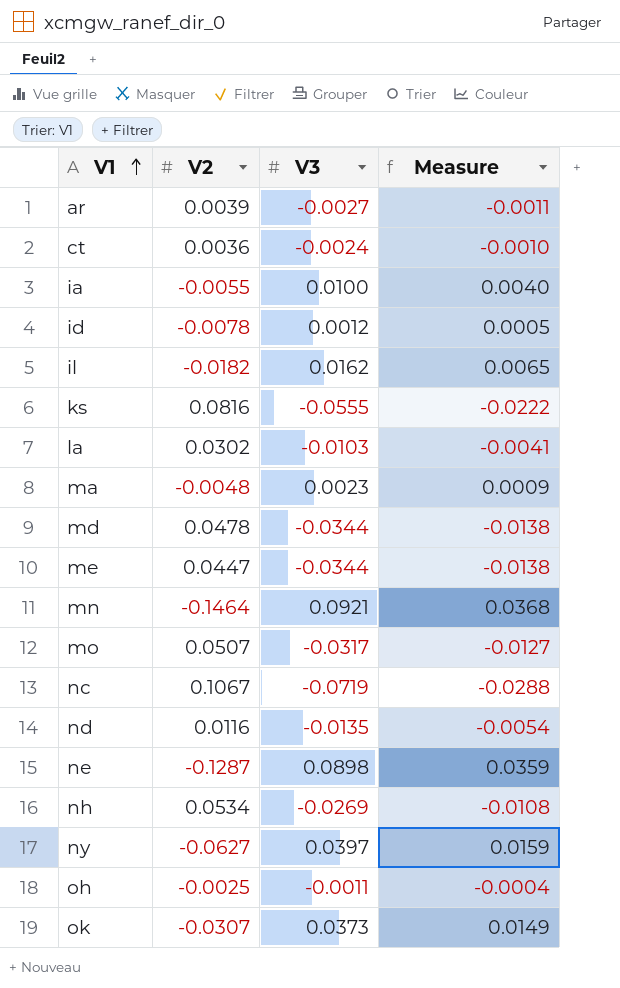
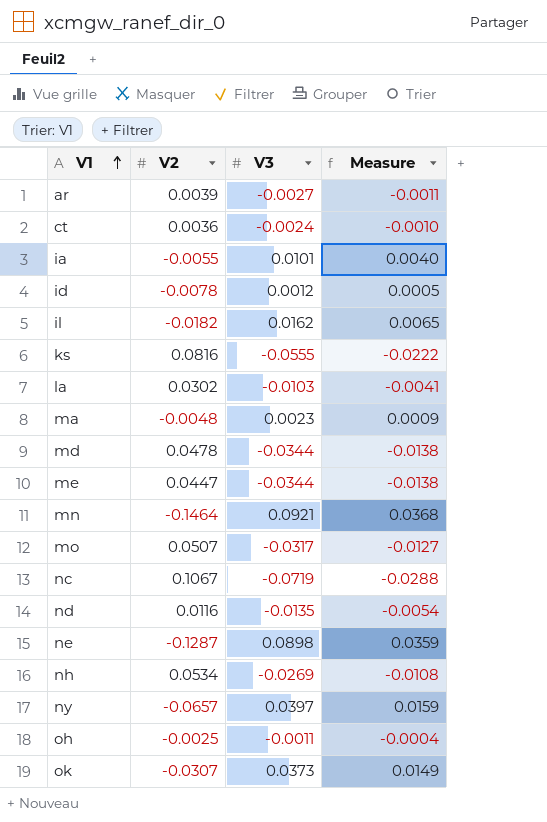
ia | V3: 0.0100 -> 0.0101
ny | V2: -0.0627 -> -0.0657

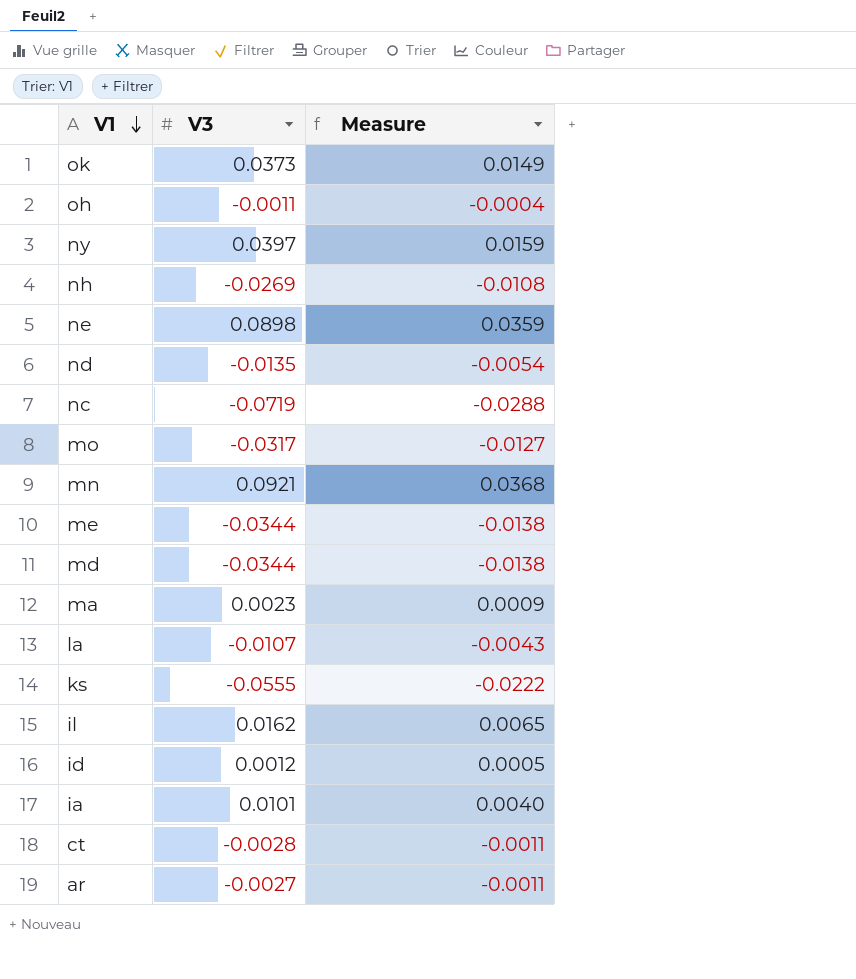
row order: V1 ascending -> V1 descending
column V2 | position: 2 -> none
la | V3: -0.0103 -> -0.0107
la | Measure: -0.0041 -> -0.0043
ct | V3: -0.0024 -> -0.0028
ct | Measure: -0.0010 -> -0.0011

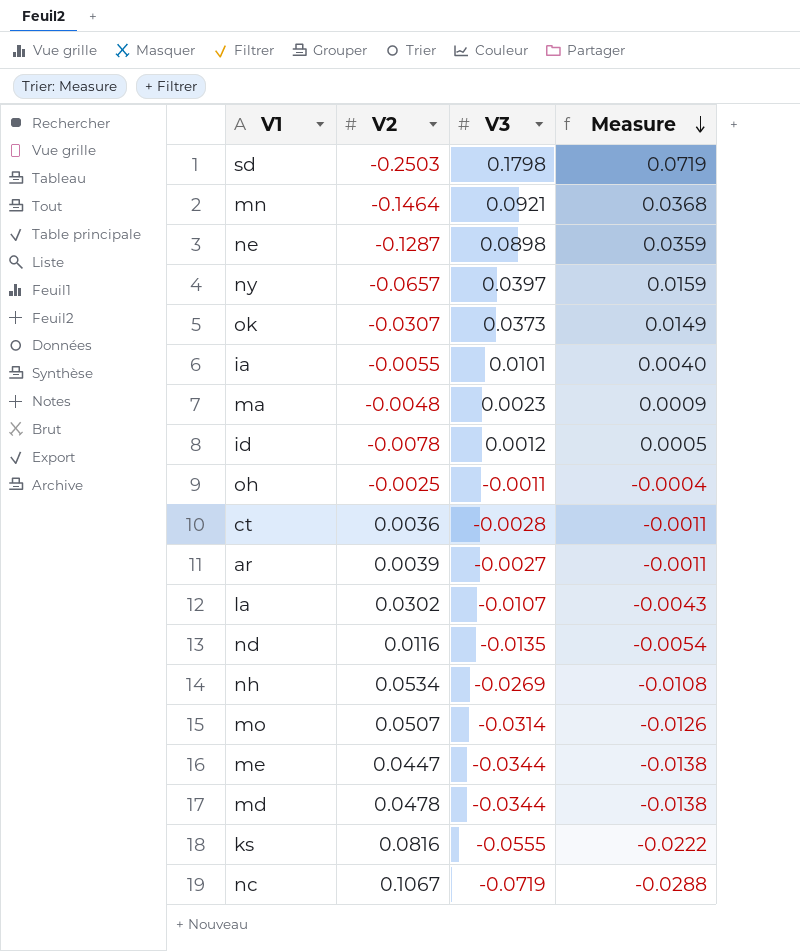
row order: V1 descending -> Measure descending
column V2 | position: none -> 2
row il: 0.0162 | 0.0065 -> none
row sd: none -> -0.2503 | 0.1798 | 0.0719
mo | V3: -0.0317 -> -0.0314
mo | Measure: -0.0127 -> -0.0126

